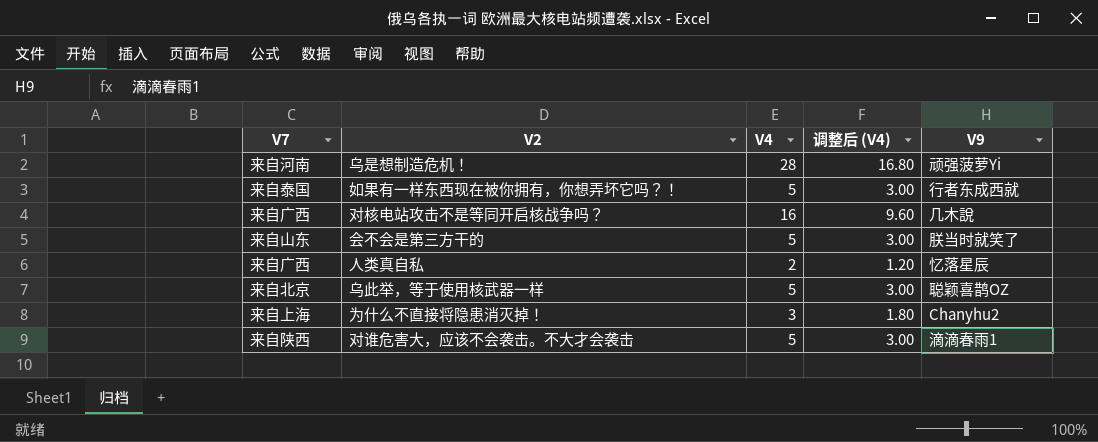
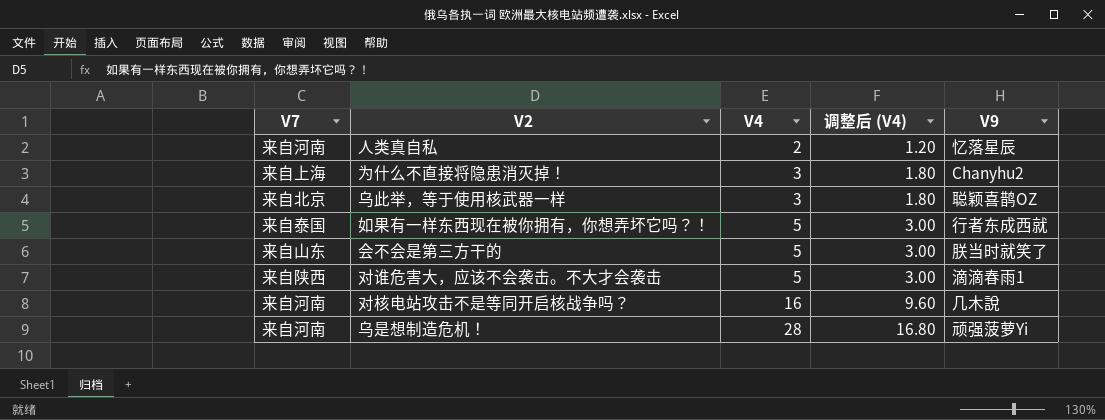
row order: none -> V4 ascending
人类真自私 | V7: 来自广西 -> 来自河南
乌此举，等于使用核武器一样 | V4: 5 -> 3
乌此举，等于使用核武器一样 | 调整后 (V4): 3.00 -> 1.80
对核电站攻击不是等同开启核战争吗？ | V7: 来自广西 -> 来自河南

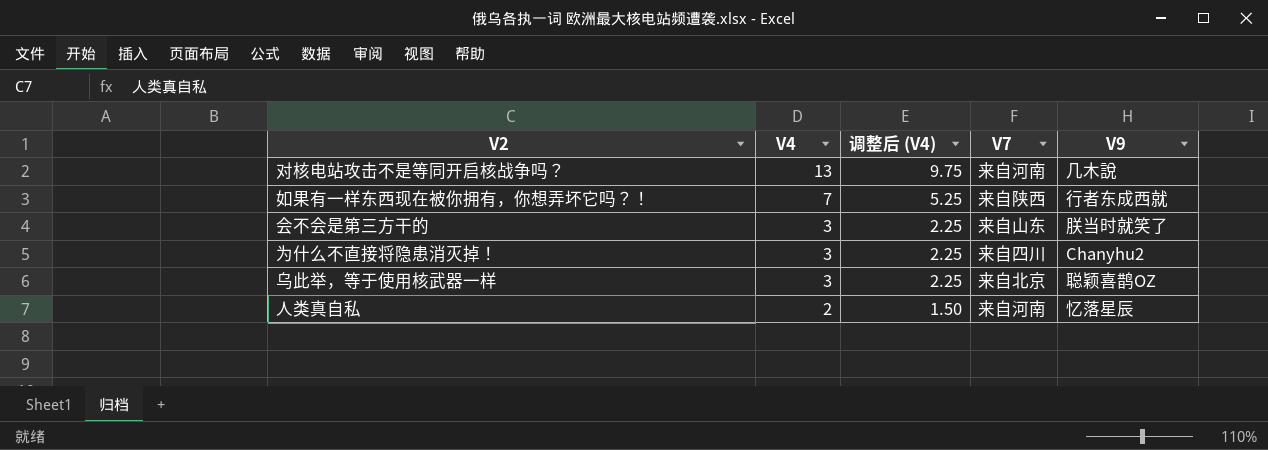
row order: V4 ascending -> V4 descending
column 调整后 (V4) | formula: [V4] * 0.6 -> [V4] * 0.75
column V7 | position: 1 -> 4
row 对谁危害大，应该不会袭击。不大才会袭击: 来自陕西 | 5 | 3.00 | 滴滴春雨1 -> none
row 乌是想制造危机！: 来自河南 | 28 | 16.80 | 顽强菠萝Yi -> none
对核电站攻击不是等同开启核战争吗？ | V4: 16 -> 13
如果有一样东西现在被你拥有，你想弄坏它吗？！ | V4: 5 -> 7
如果有一样东西现在被你拥有，你想弄坏它吗？！ | V7: 来自泰国 -> 来自陕西
会不会是第三方干的 | V4: 5 -> 3
为什么不直接将隐患消灭掉！ | V7: 来自上海 -> 来自四川

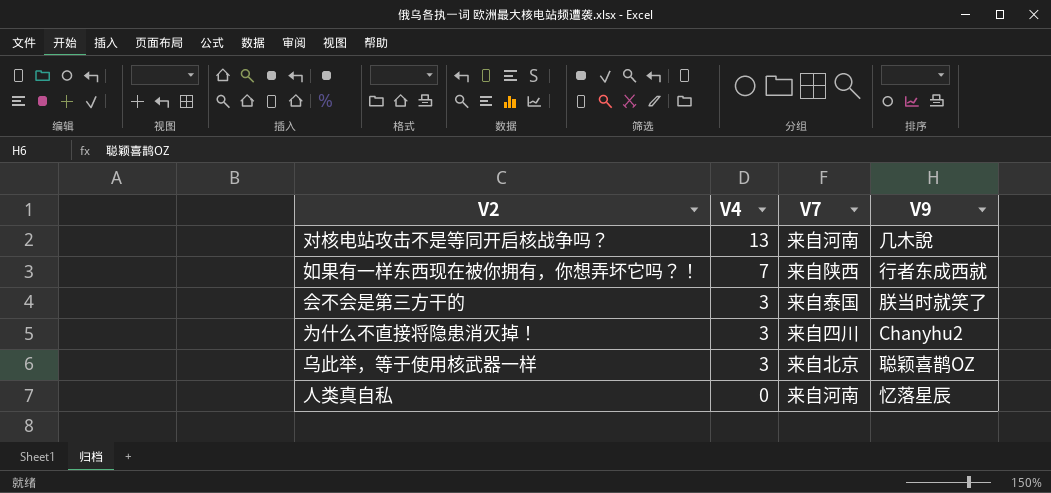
column 调整后 (V4) | formula: [V4] * 0.75 -> none
会不会是第三方干的 | V7: 来自山东 -> 来自泰国
人类真自私 | V4: 2 -> 0

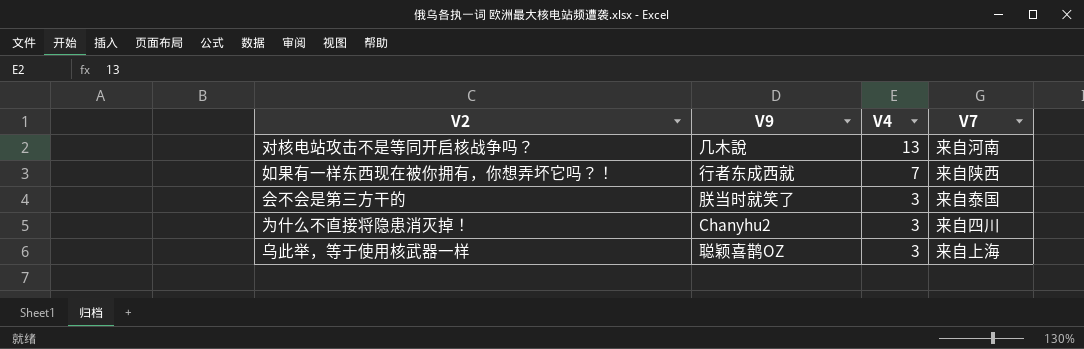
column V9 | position: 4 -> 2
row 人类真自私: 0 | 来自河南 | 忆落星辰 -> none
乌此举，等于使用核武器一样 | V7: 来自北京 -> 来自上海

